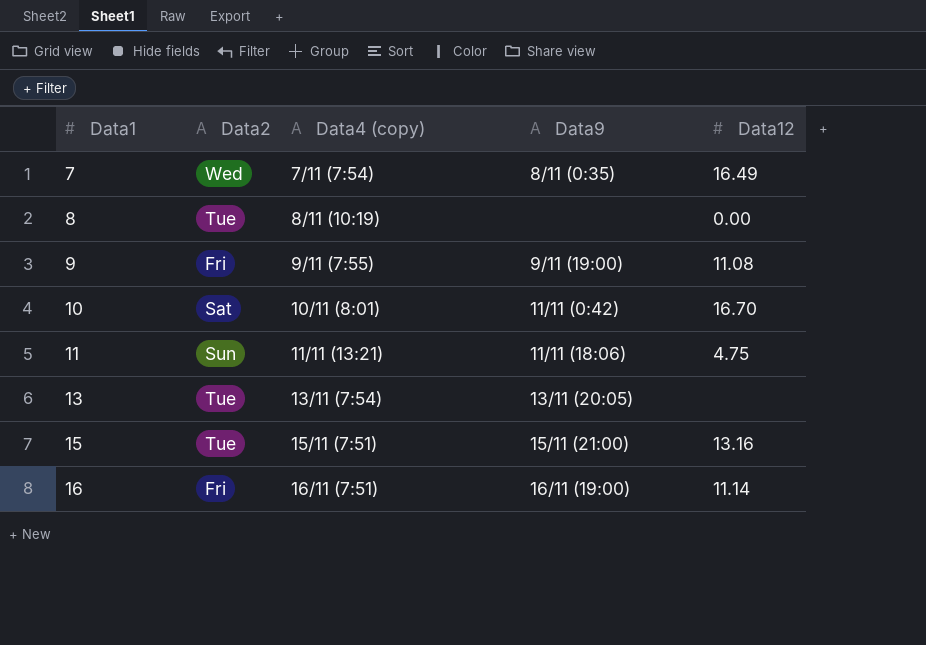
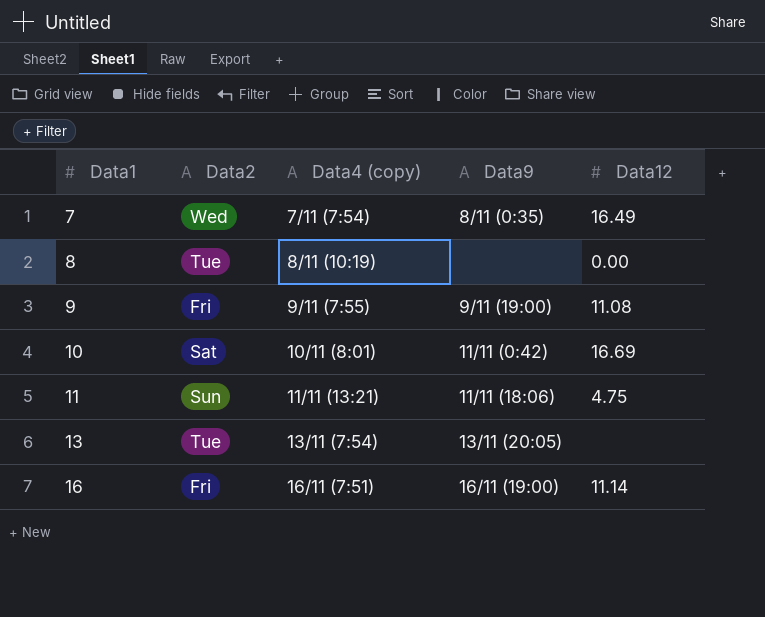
row 15: Tue | 15/11 (7:51) | 15/11 (21:00) | 13.16 -> none
10 | Data12: 16.70 -> 16.69

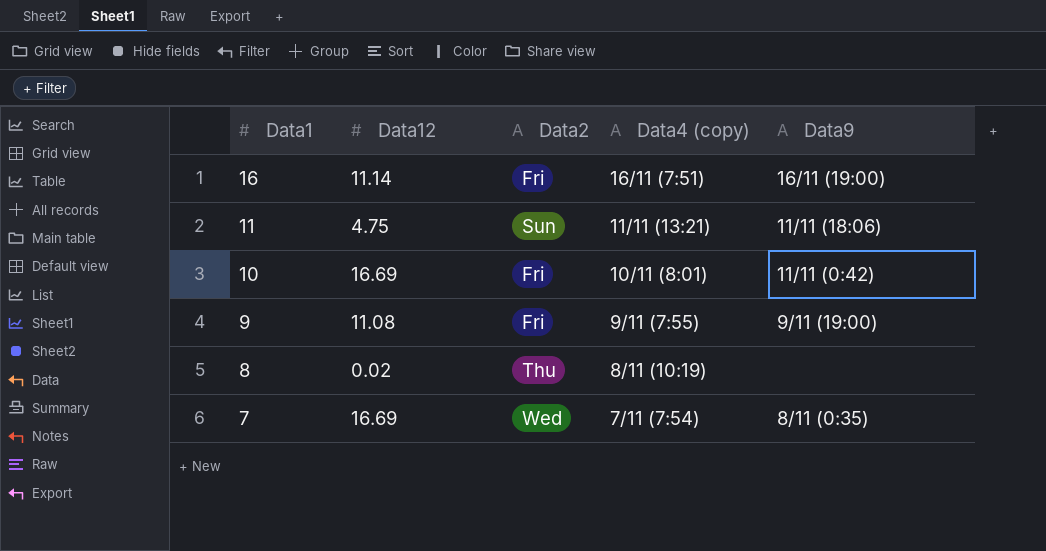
row order: Data1 ascending -> Data1 descending
column Data12 | position: 5 -> 2
row 13: Tue | 13/11 (7:54) | 13/11 (20:05) | none -> none
10 | Data2: Sat -> Fri
8 | Data12: 0.00 -> 0.02
8 | Data2: Tue -> Thu
7 | Data12: 16.49 -> 16.69

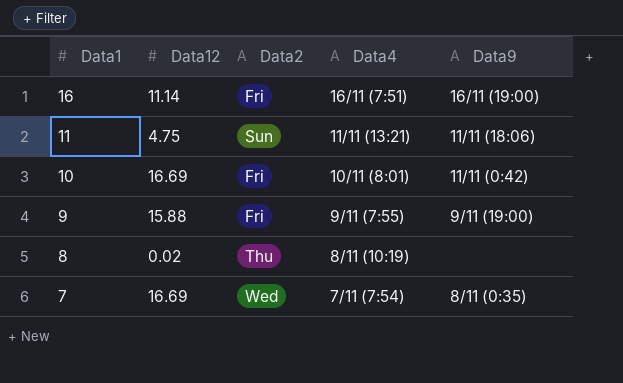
column name: Data4 (copy) -> Data4
9 | Data12: 11.08 -> 15.88

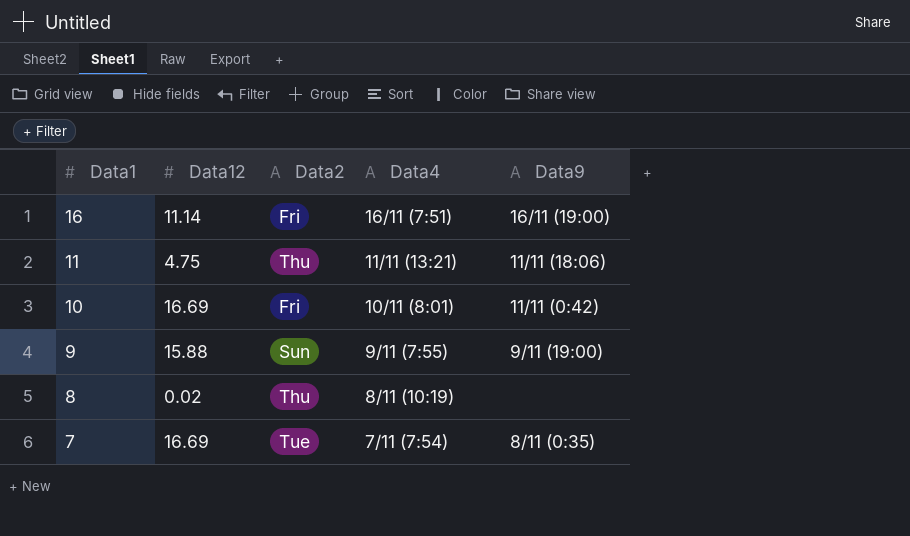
11 | Data2: Sun -> Thu
9 | Data2: Fri -> Sun
7 | Data2: Wed -> Tue

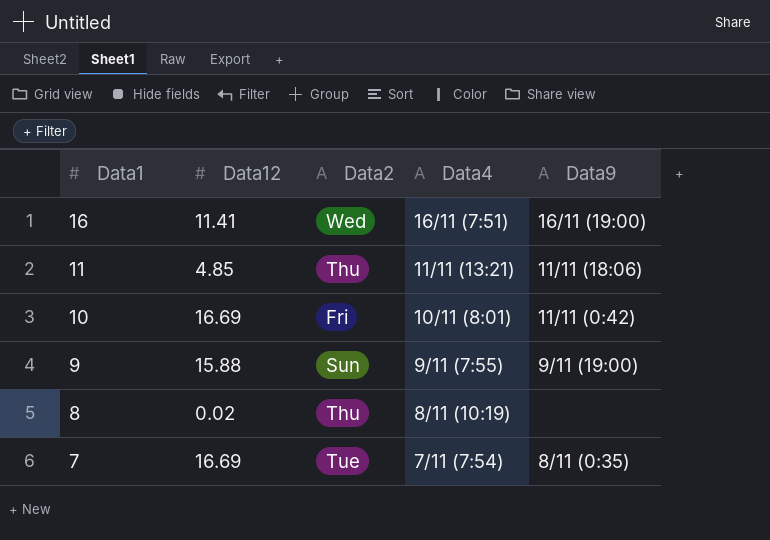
16 | Data12: 11.14 -> 11.41
16 | Data2: Fri -> Wed
11 | Data12: 4.75 -> 4.85

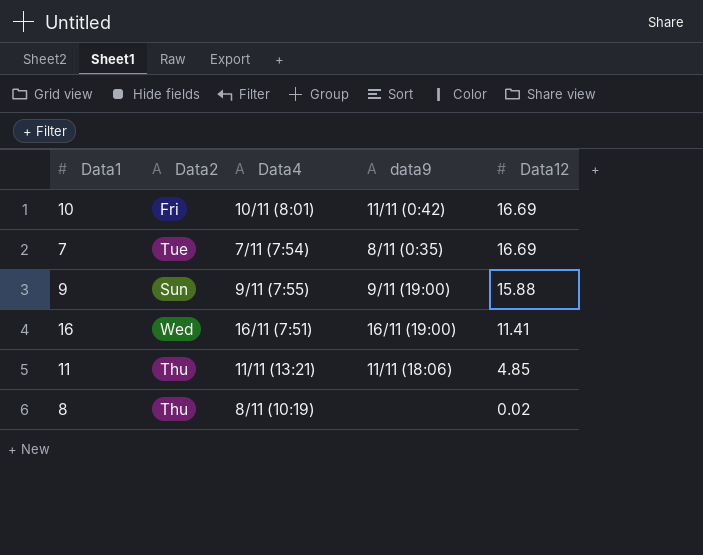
row order: Data1 descending -> Data12 descending
column name: Data9 -> data9
column Data12 | position: 2 -> 5

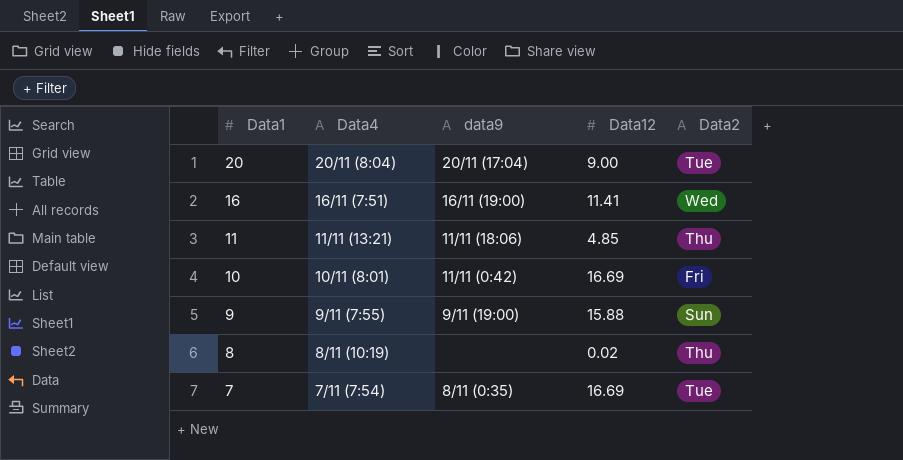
row order: Data12 descending -> Data1 descending
column Data2 | position: 2 -> 5
row 20: none -> 20/11 (8:04) | 20/11 (17:04) | 9.00 | Tue

